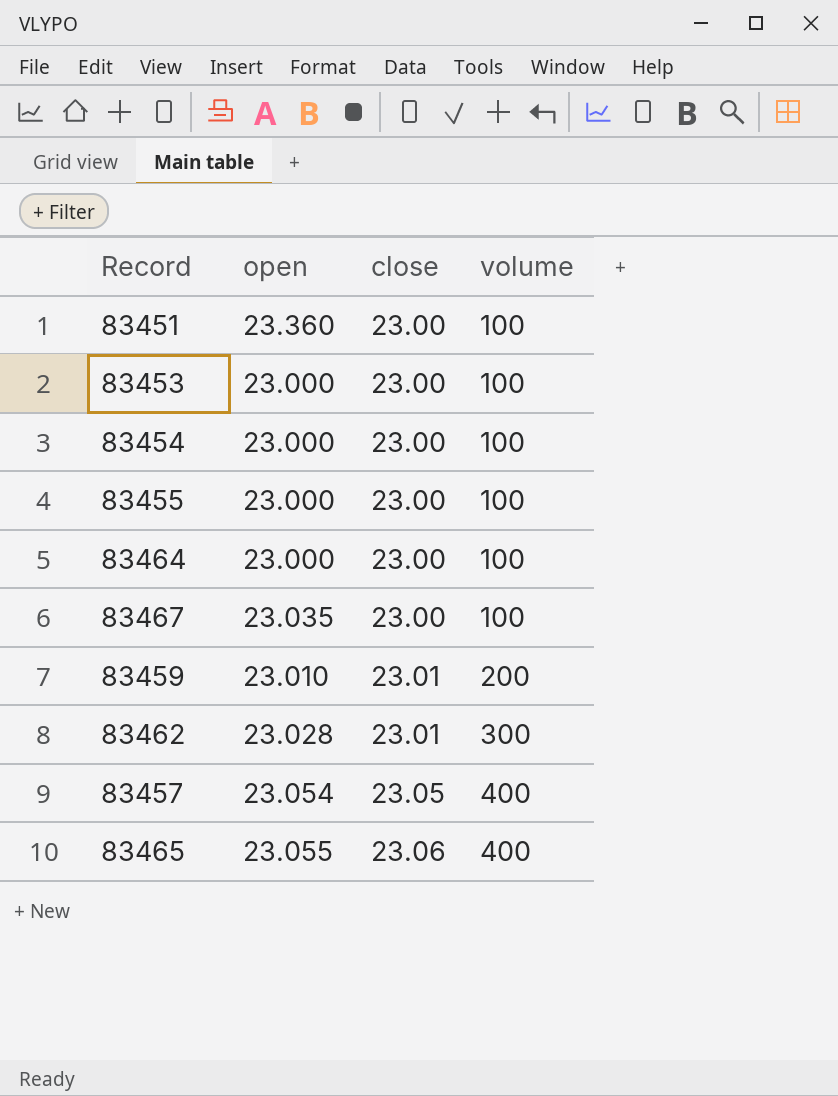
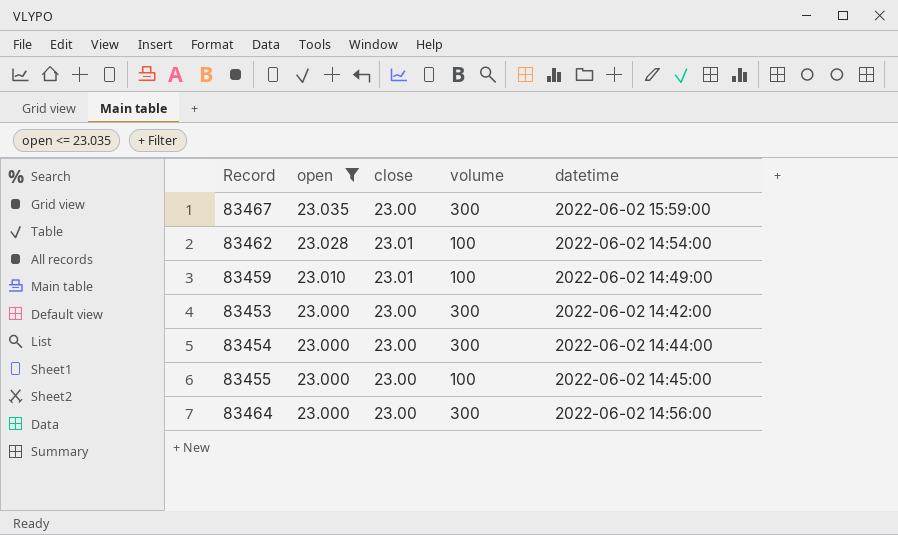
filter: none -> open <= 23.035
row order: close ascending -> open descending
column datetime | position: none -> 5
83467 | volume: 100 -> 300
83462 | volume: 300 -> 100
83459 | volume: 200 -> 100
83453 | volume: 100 -> 300
83454 | volume: 100 -> 300
83464 | volume: 100 -> 300

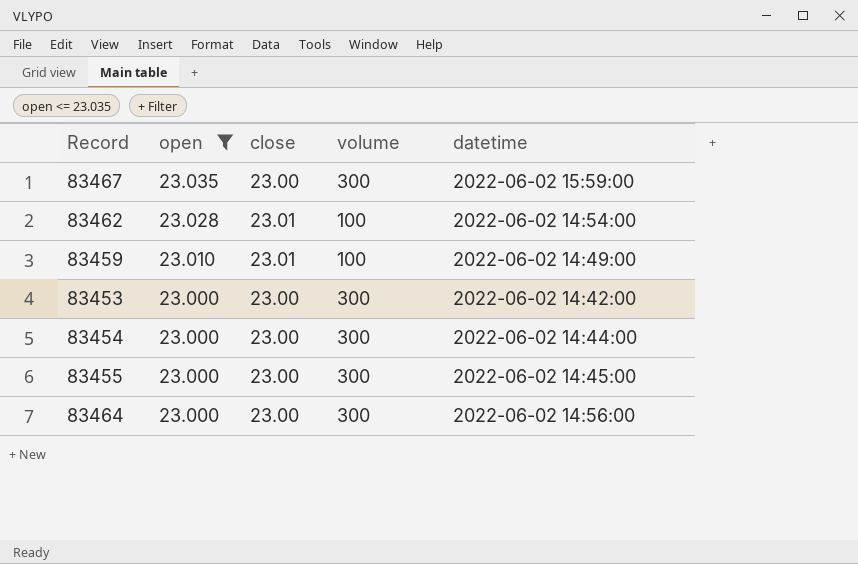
83455 | volume: 100 -> 300

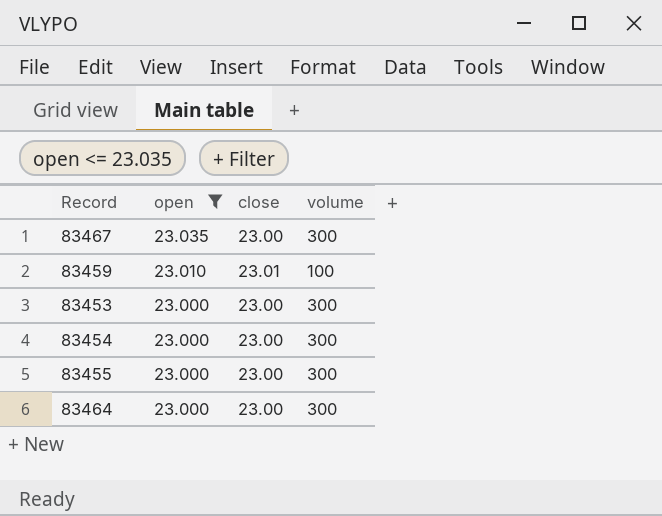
column datetime | position: 5 -> none
row 83462: 23.028 | 23.01 | 100 | 2022-06-02 14:54:00 -> none

